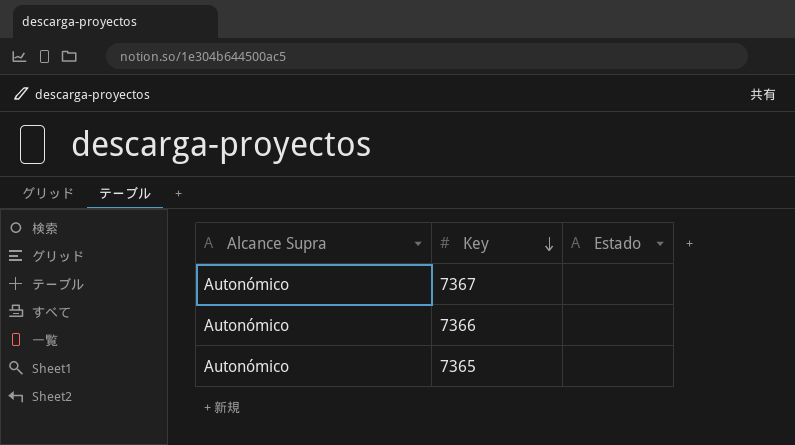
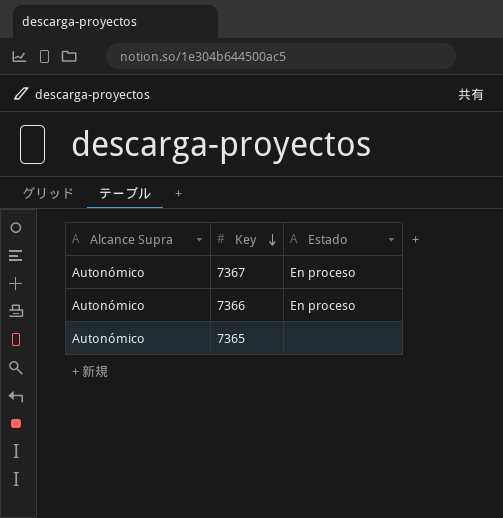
7367 | Estado: none -> En proceso
7366 | Estado: none -> En proceso

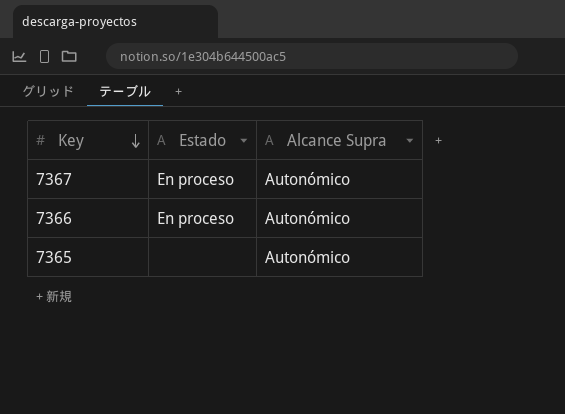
column Alcance Supra | position: 1 -> 3

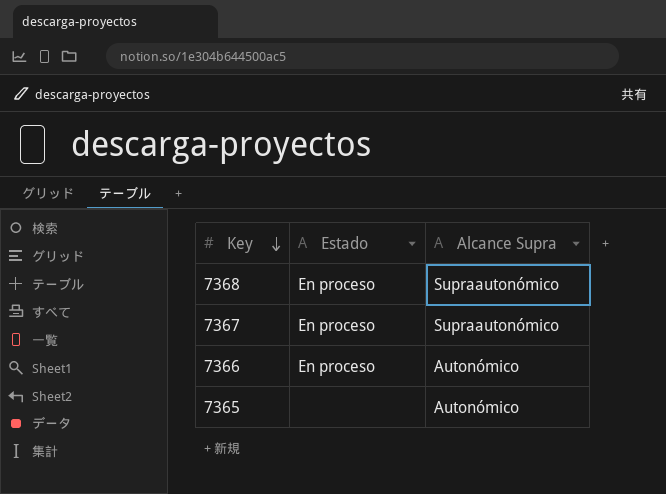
row 7368: none -> En proceso | Supraautonómico
7367 | Alcance Supra: Autonómico -> Supraautonómico

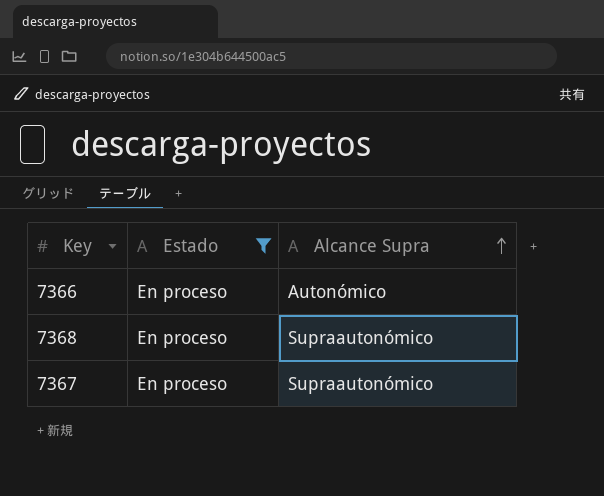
filter: none -> Estado = En proceso
row order: Key descending -> Alcance Supra ascending

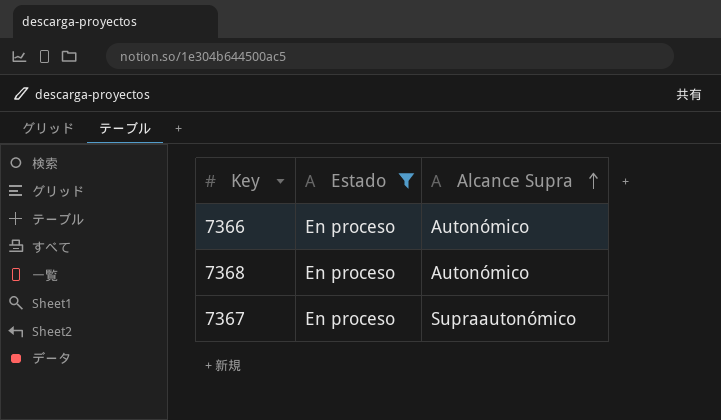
7368 | Alcance Supra: Supraautonómico -> Autonómico

